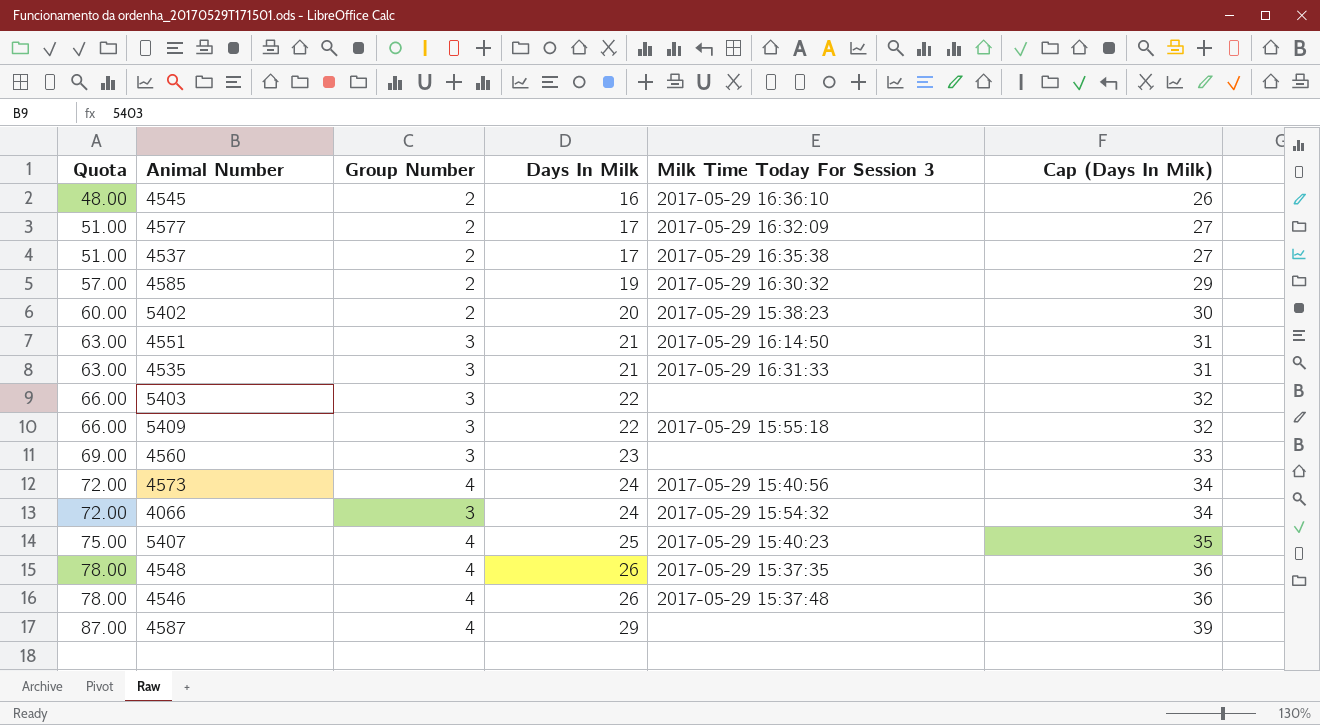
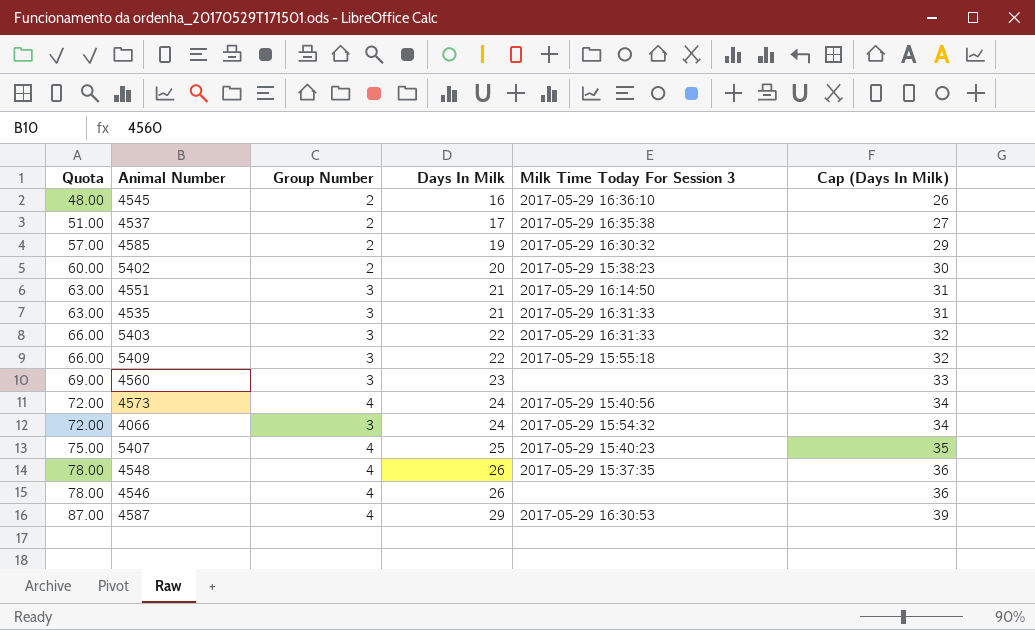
row 4577: 51.00 | 2 | 17 | 2017-05-29 16:32:09 | 27 -> none
5403 | Milk Time Today For Session 3: none -> 2017-05-29 16:31:33
4546 | Milk Time Today For Session 3: 2017-05-29 15:37:48 -> none
4587 | Milk Time Today For Session 3: none -> 2017-05-29 16:30:53

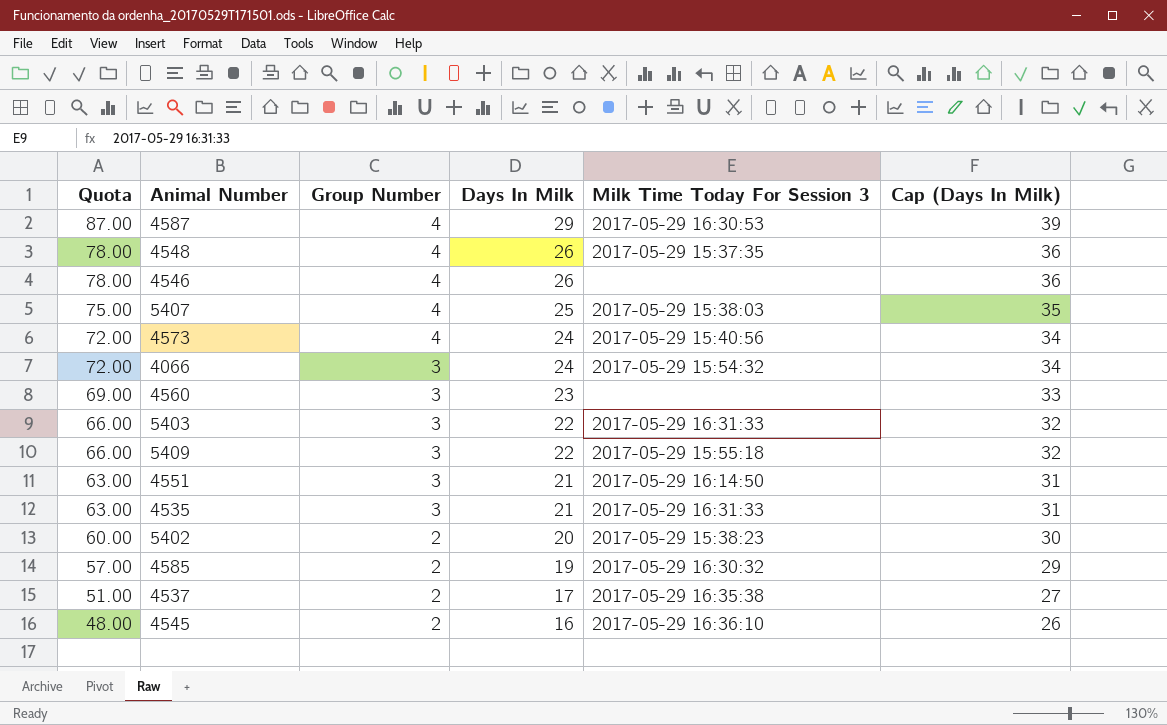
row order: Quota ascending -> Quota descending
5407 | Milk Time Today For Session 3: 2017-05-29 15:40:23 -> 2017-05-29 15:38:03

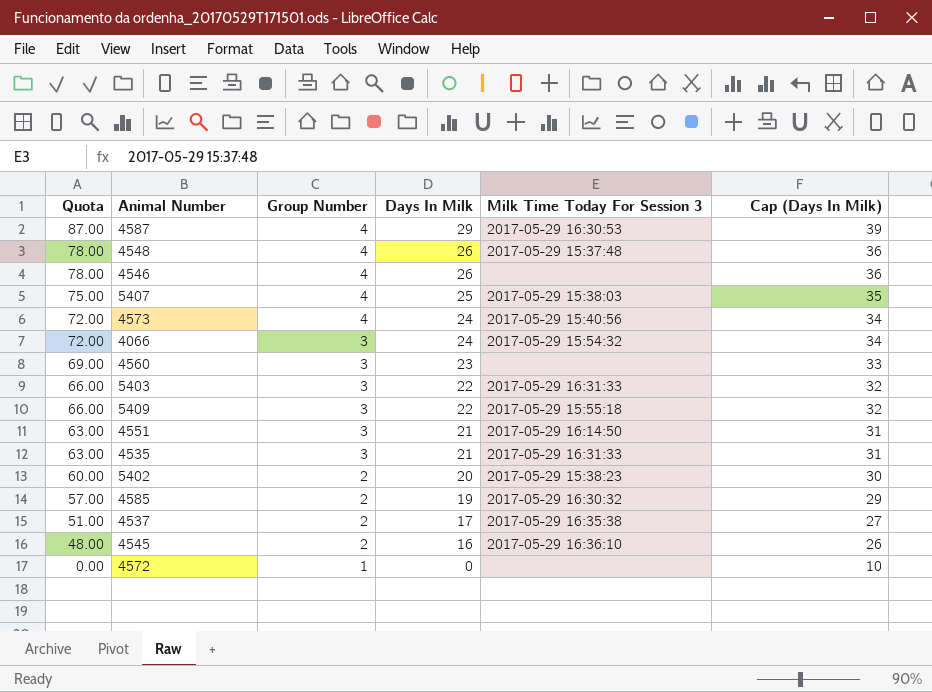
4548 | Milk Time Today For Session 3: 2017-05-29 15:37:35 -> 2017-05-29 15:37:48
row 4572: none -> 0.00 | 1 | 0 | none | 10

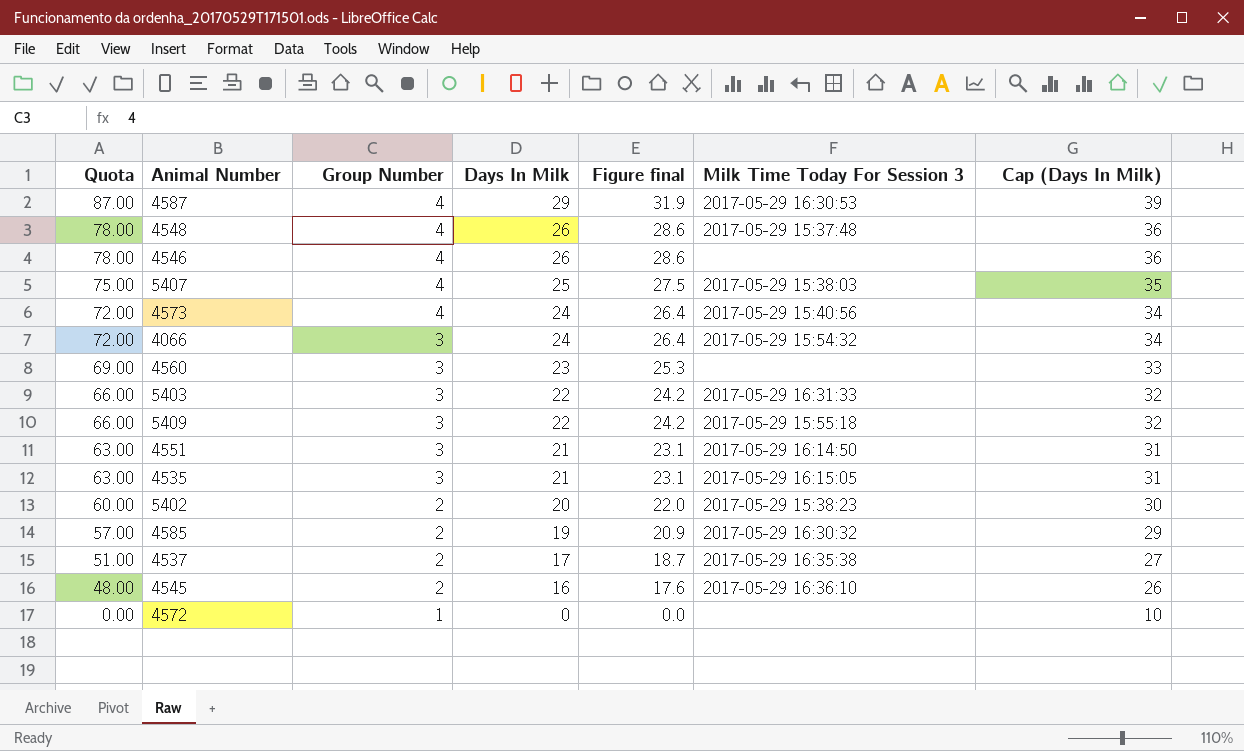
column Figure final | formula: none -> [Days In Milk] * 1.1
4535 | Milk Time Today For Session 3: 2017-05-29 16:31:33 -> 2017-05-29 16:15:05

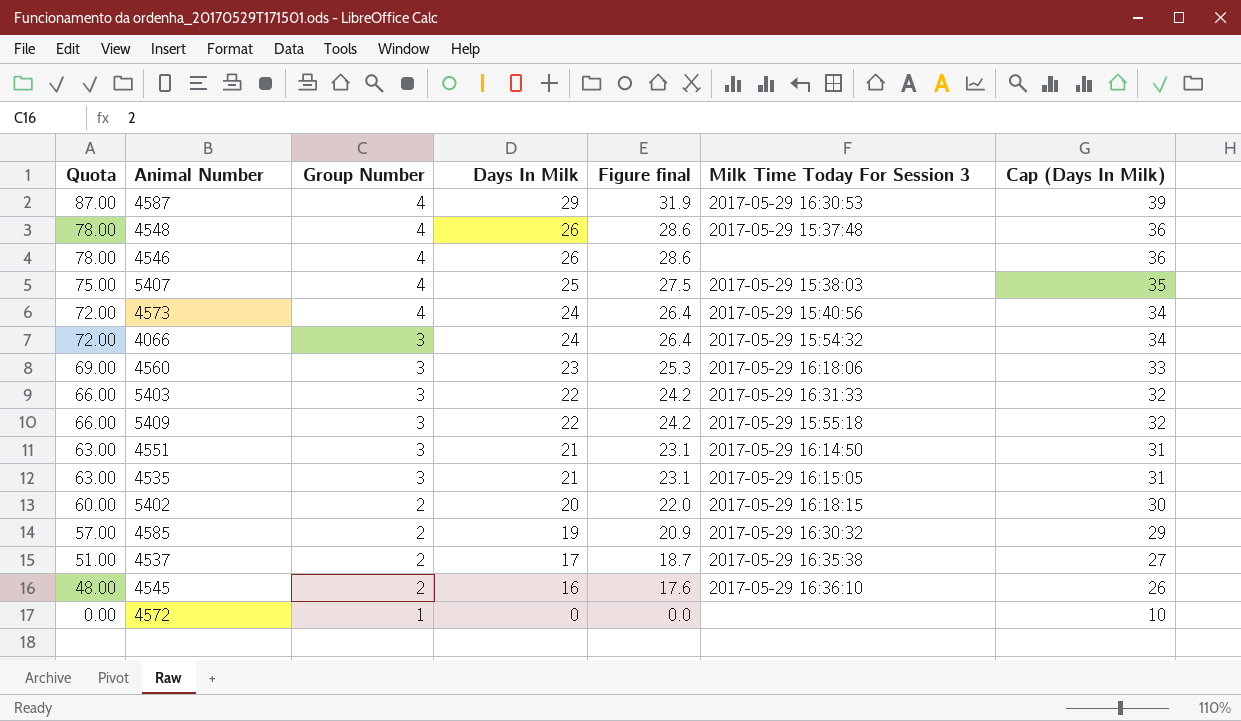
4560 | Milk Time Today For Session 3: none -> 2017-05-29 16:18:06
5402 | Milk Time Today For Session 3: 2017-05-29 15:38:23 -> 2017-05-29 16:18:15

